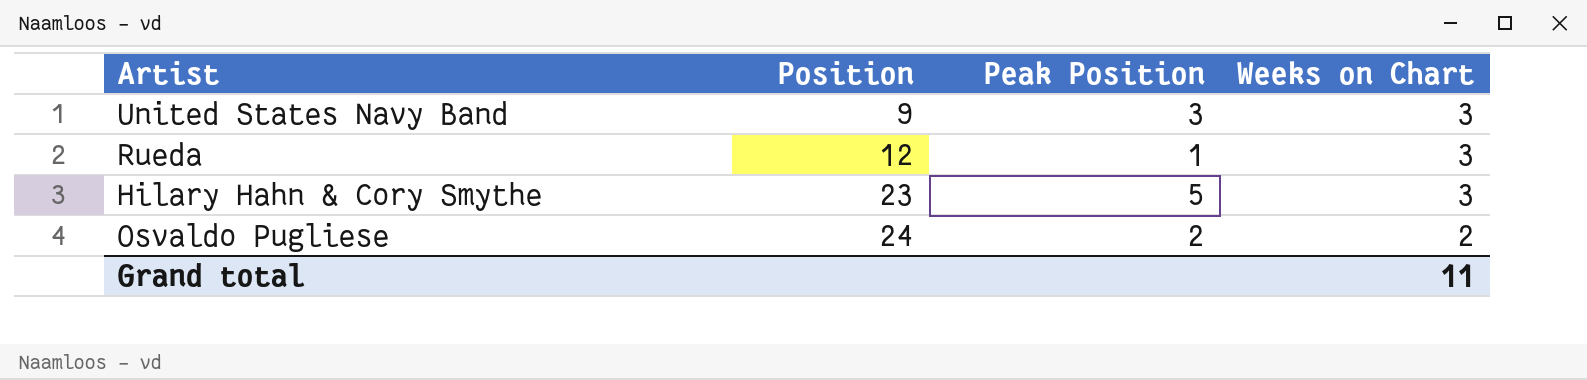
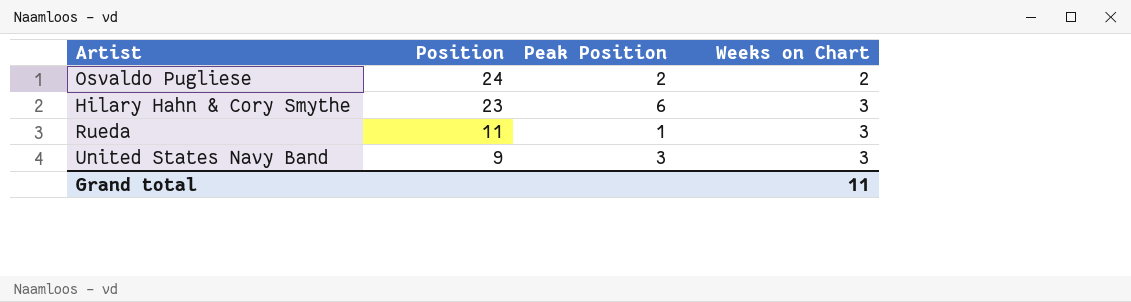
row order: Position ascending -> Position descending
Hilary Hahn & Cory Smythe | Peak Position: 5 -> 6
Rueda | Position: 12 -> 11

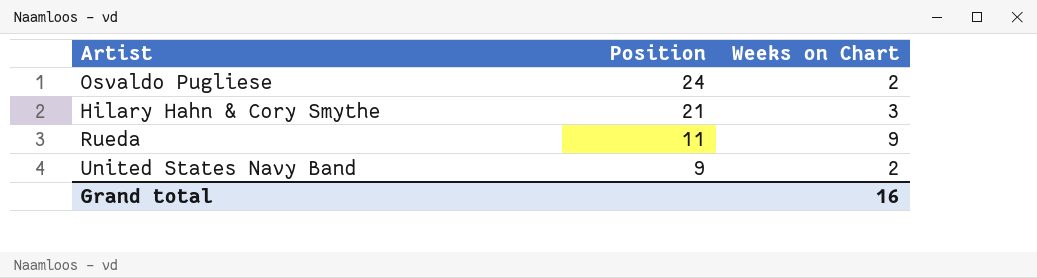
column Peak Position | position: 3 -> none
Hilary Hahn & Cory Smythe | Position: 23 -> 21
Rueda | Weeks on Chart: 3 -> 9
United States Navy Band | Weeks on Chart: 3 -> 2
Grand total | Weeks on Chart: 11 -> 16

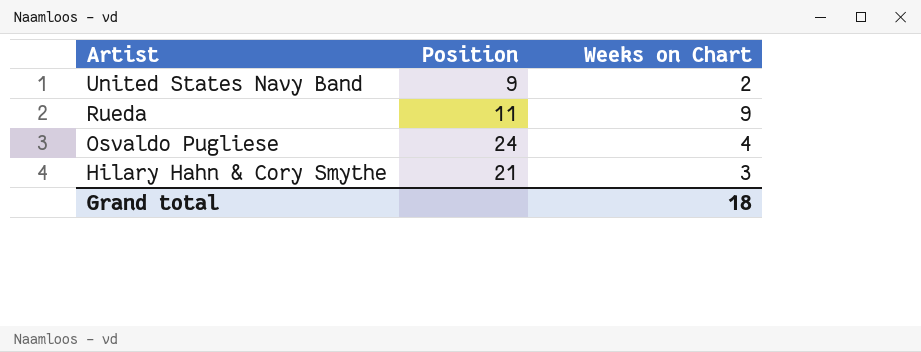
row order: Position descending -> Artist descending
Osvaldo Pugliese | Weeks on Chart: 2 -> 4
Grand total | Weeks on Chart: 16 -> 18

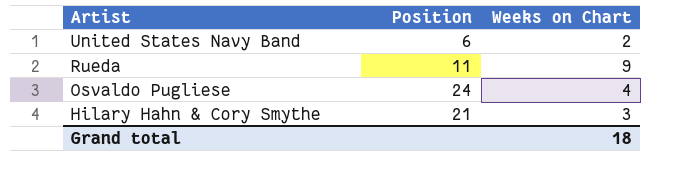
United States Navy Band | Position: 9 -> 6

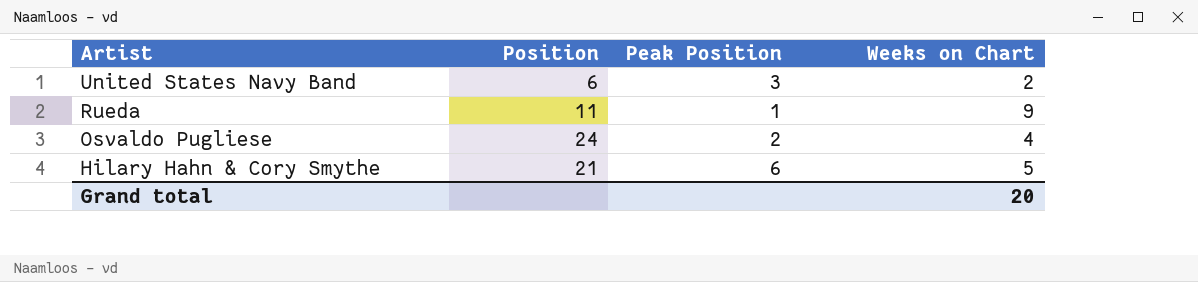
column Peak Position | position: none -> 3
Hilary Hahn & Cory Smythe | Weeks on Chart: 3 -> 5
Grand total | Weeks on Chart: 18 -> 20

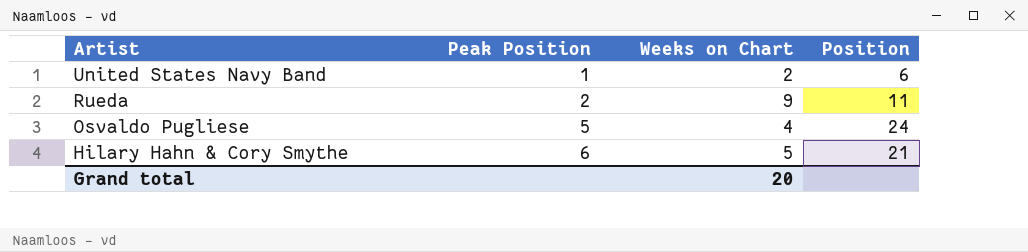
column Position | position: 2 -> 4
United States Navy Band | Peak Position: 3 -> 1
Rueda | Peak Position: 1 -> 2
Osvaldo Pugliese | Peak Position: 2 -> 5

